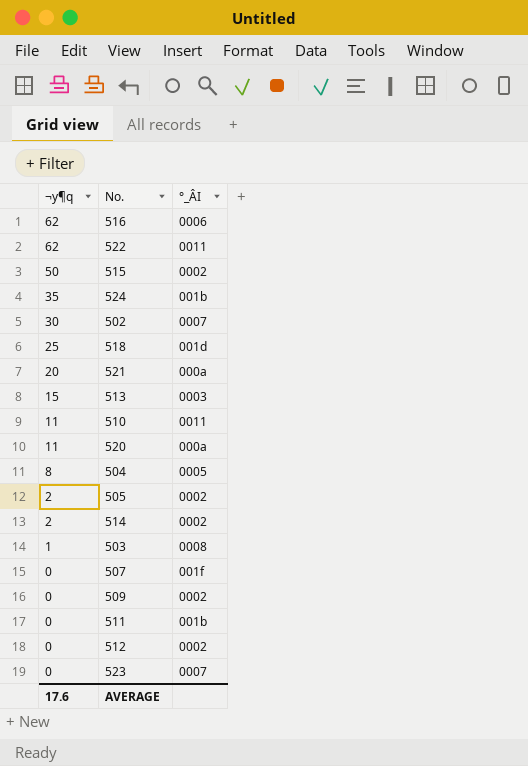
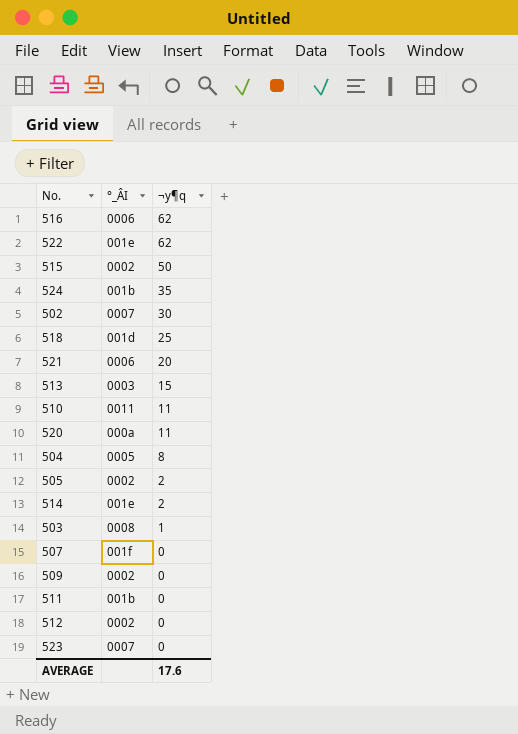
column ¬y¶q | position: 1 -> 3
522 | °_ÂI: 0011 -> 001e
521 | °_ÂI: 000a -> 0006
514 | °_ÂI: 0002 -> 001e

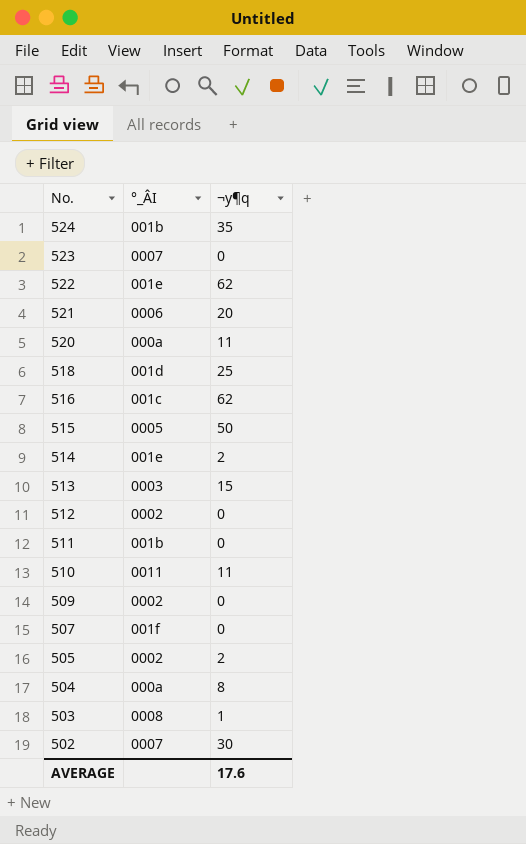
row order: ¬y¶q descending -> No. descending
516 | °_ÂI: 0006 -> 001c
515 | °_ÂI: 0002 -> 0005
504 | °_ÂI: 0005 -> 000a

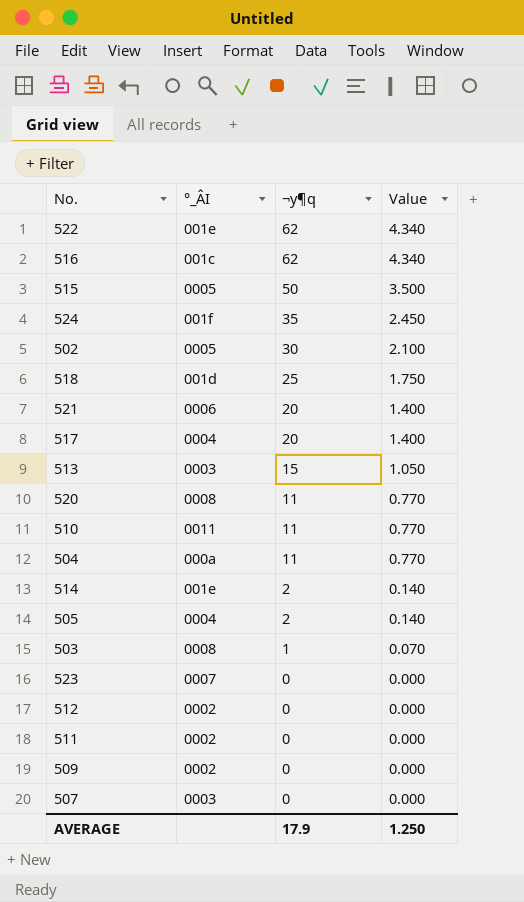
row order: No. descending -> ¬y¶q descending
column Value | formula: none -> [¬y¶q] * 0.07
524 | °_ÂI: 001b -> 001f
502 | °_ÂI: 0007 -> 0005
row 517: none -> 0004 | 20 | 1.400
520 | °_ÂI: 000a -> 0008
504 | ¬y¶q: 8 -> 11
505 | °_ÂI: 0002 -> 0004
511 | °_ÂI: 001b -> 0002
507 | °_ÂI: 001f -> 0003
AVERAGE | ¬y¶q: 17.6 -> 17.9

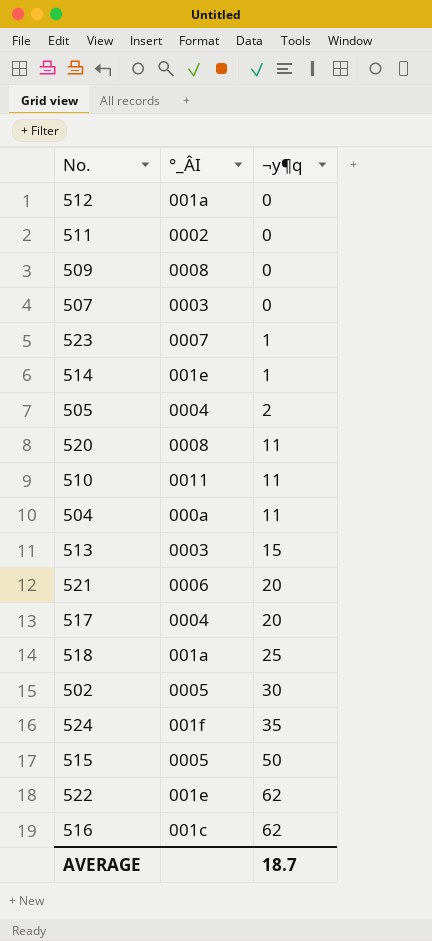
row order: ¬y¶q descending -> ¬y¶q ascending
column Value | formula: [¬y¶q] * 0.07 -> none
row 503: 0008 | 1 | 0.070 -> none
512 | °_ÂI: 0002 -> 001a
509 | °_ÂI: 0002 -> 0008
523 | ¬y¶q: 0 -> 1
514 | ¬y¶q: 2 -> 1
518 | °_ÂI: 001d -> 001a
AVERAGE | ¬y¶q: 17.9 -> 18.7

